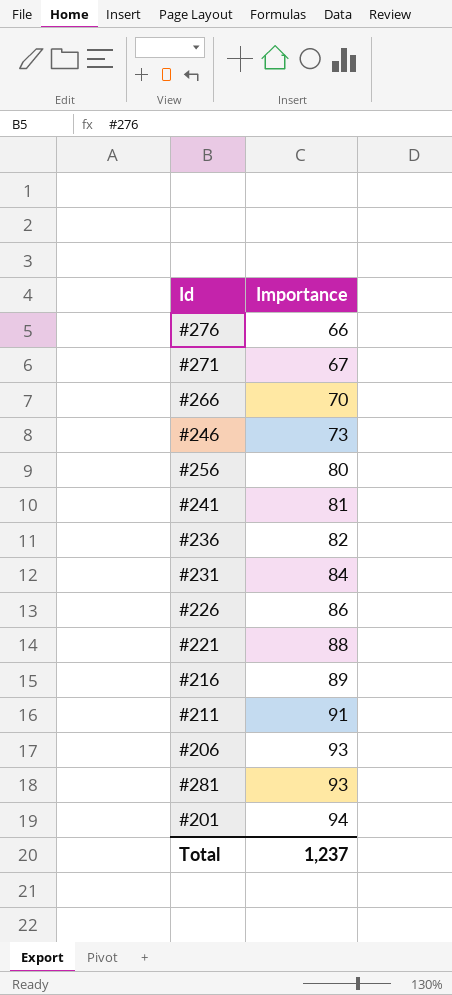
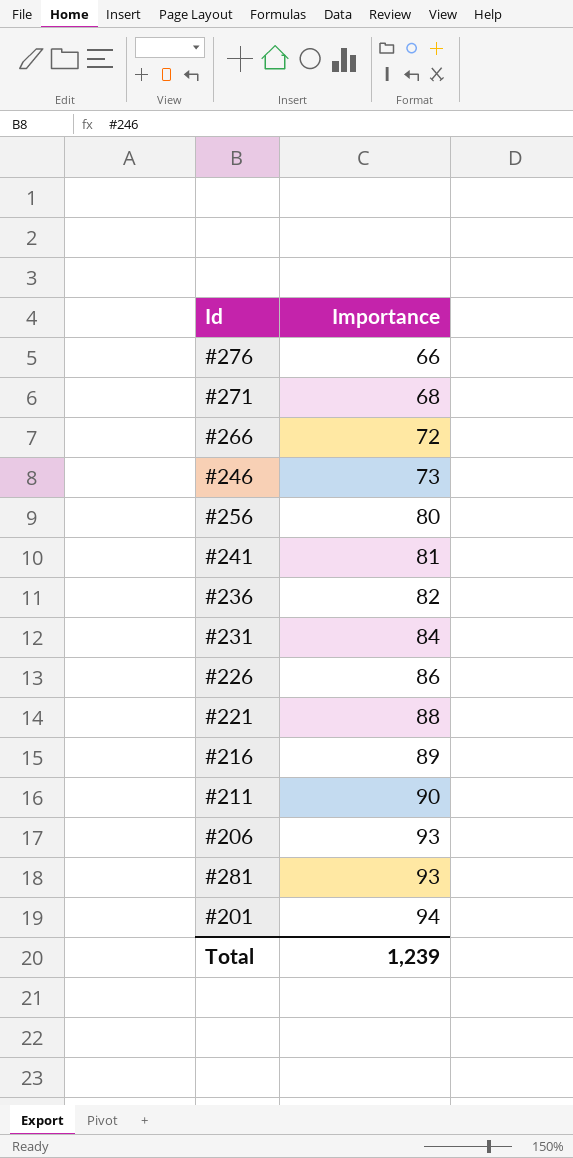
#271 | Importance: 67 -> 68
#266 | Importance: 70 -> 72
#211 | Importance: 91 -> 90
Total | Importance: 1,237 -> 1,239

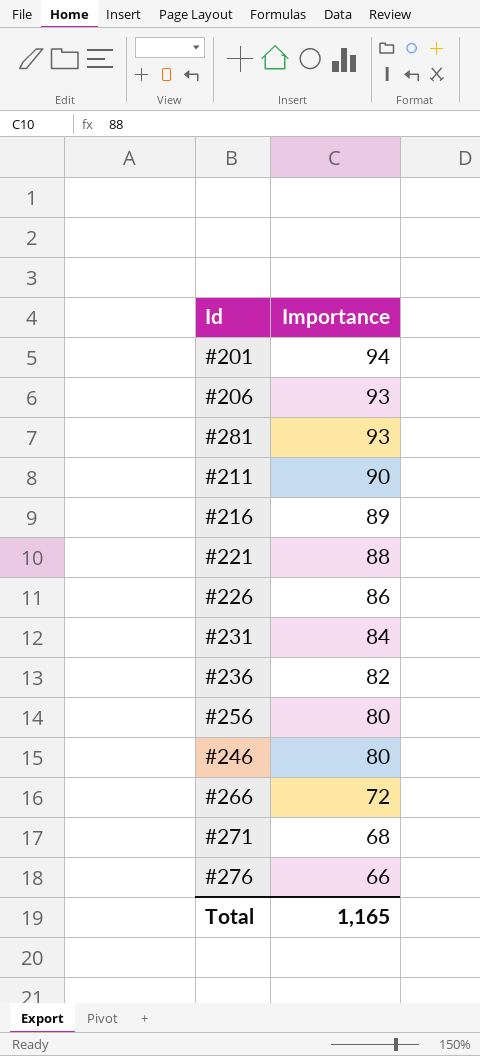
row order: Importance ascending -> Importance descending
row #241: 81 -> none
#246 | Importance: 73 -> 80
Total | Importance: 1,239 -> 1,165

